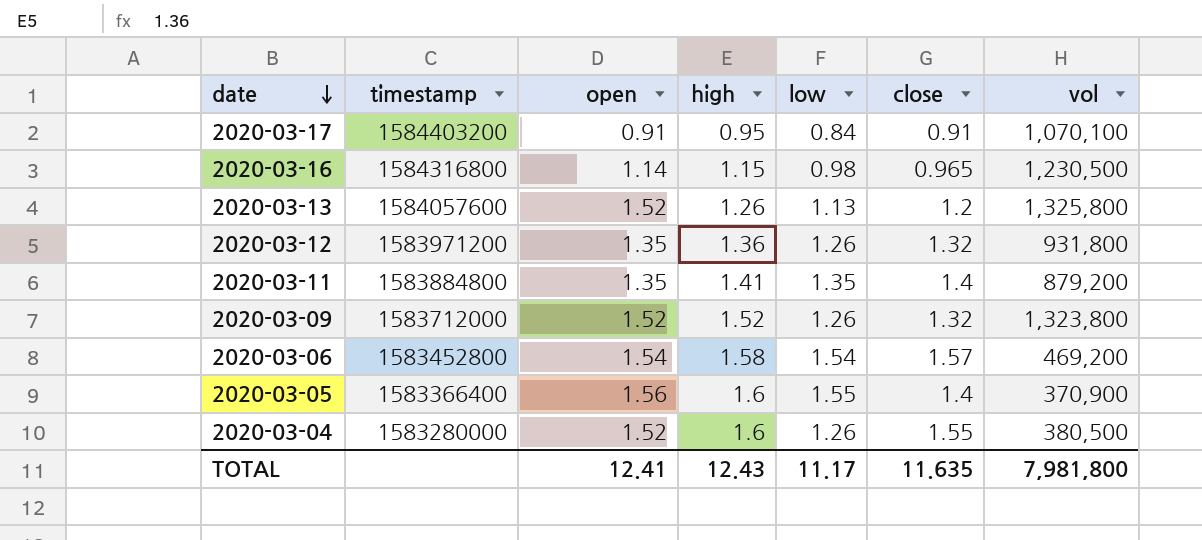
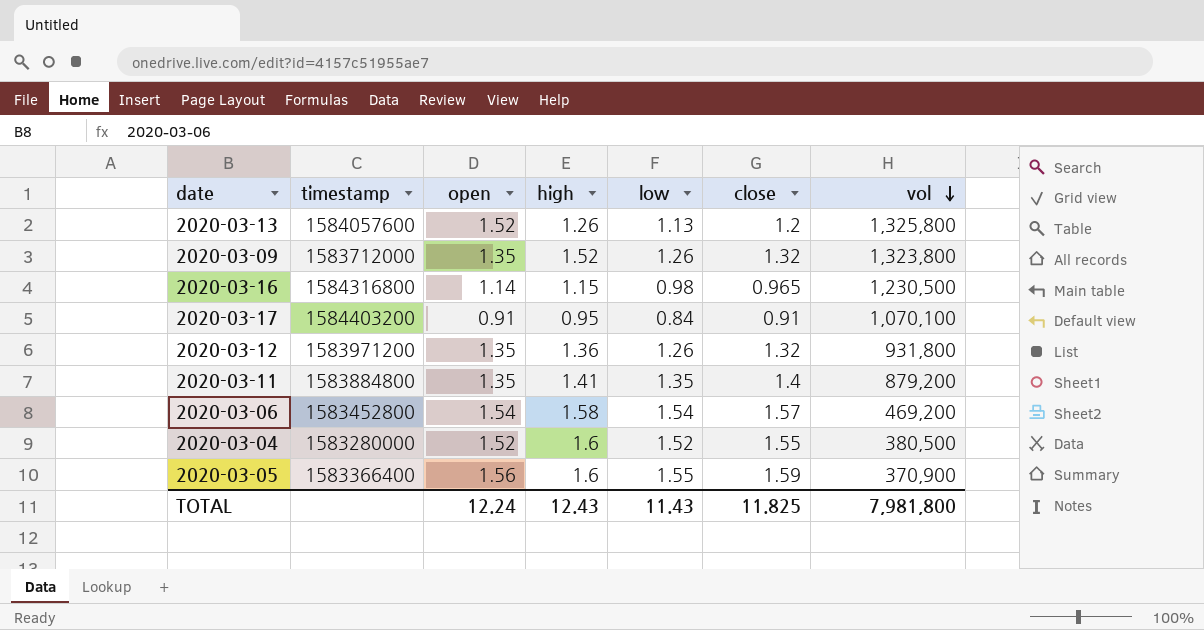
row order: date descending -> vol descending
2020-03-09 | open: 1.52 -> 1.35
2020-03-04 | low: 1.26 -> 1.52
2020-03-05 | close: 1.4 -> 1.59
TOTAL | open: 12.41 -> 12.24
TOTAL | low: 11.17 -> 11.43
TOTAL | close: 11.635 -> 11.825

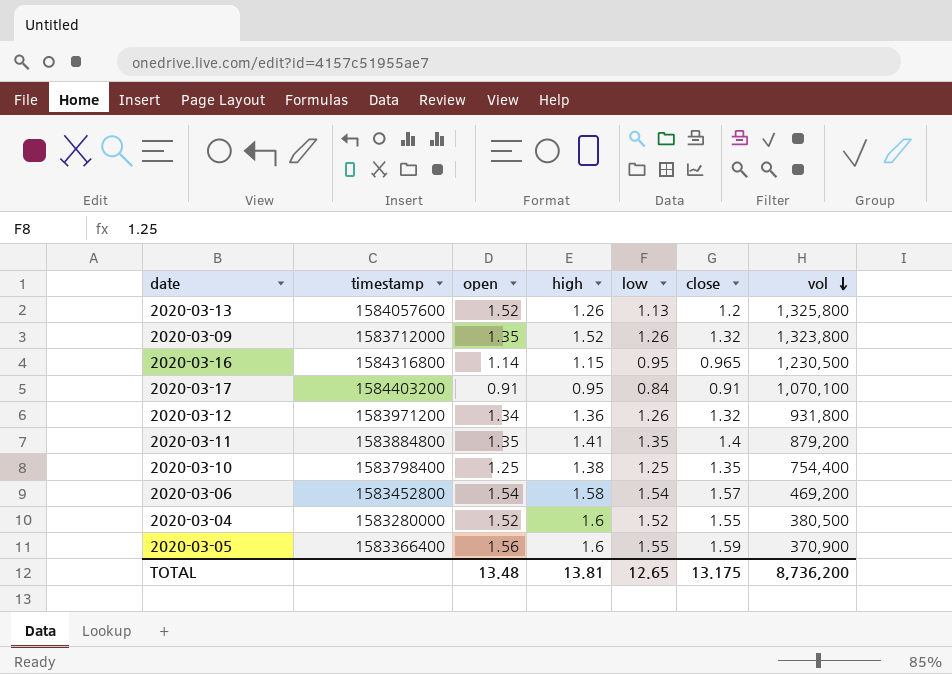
2020-03-16 | low: 0.98 -> 0.95
2020-03-12 | open: 1.35 -> 1.34
row 2020-03-10: none -> 1583798400 | 1.25 | 1.38 | 1.25 | 1.35 | 754,400
TOTAL | open: 12.24 -> 13.48
TOTAL | high: 12.43 -> 13.81
TOTAL | low: 11.43 -> 12.65
TOTAL | close: 11.825 -> 13.175
TOTAL | vol: 7,981,800 -> 8,736,200

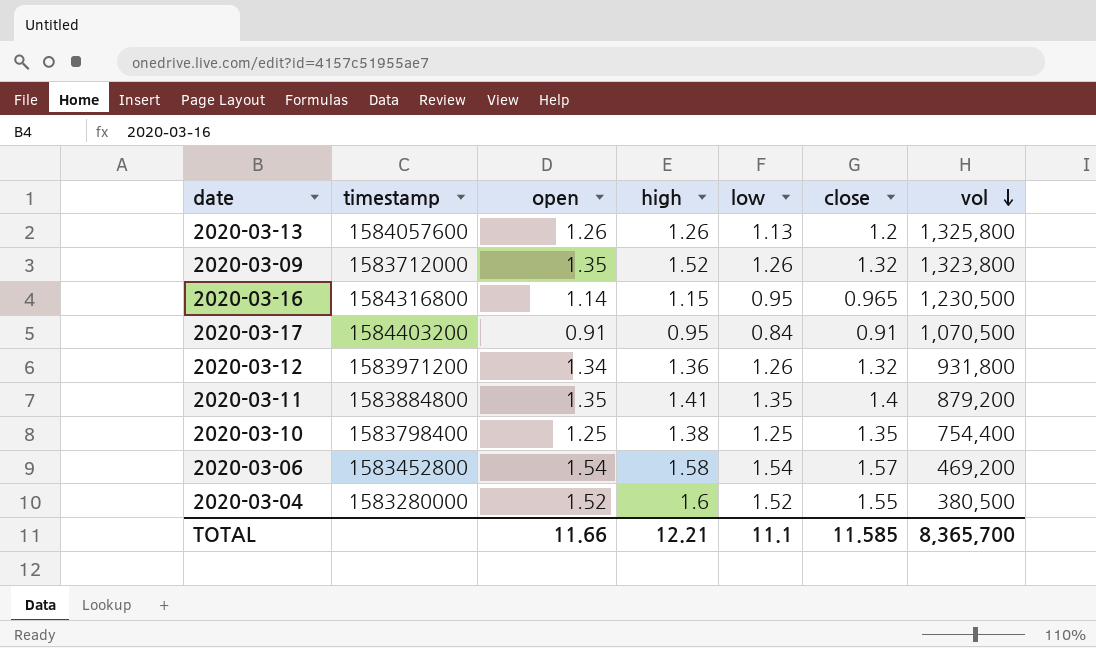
row 2020-03-05: 1583366400 | 1.56 | 1.6 | 1.55 | 1.59 | 370,900 -> none
2020-03-13 | open: 1.52 -> 1.26
2020-03-17 | vol: 1,070,100 -> 1,070,500
TOTAL | open: 13.48 -> 11.66
TOTAL | high: 13.81 -> 12.21
TOTAL | low: 12.65 -> 11.1
TOTAL | close: 13.175 -> 11.585
TOTAL | vol: 8,736,200 -> 8,365,700

